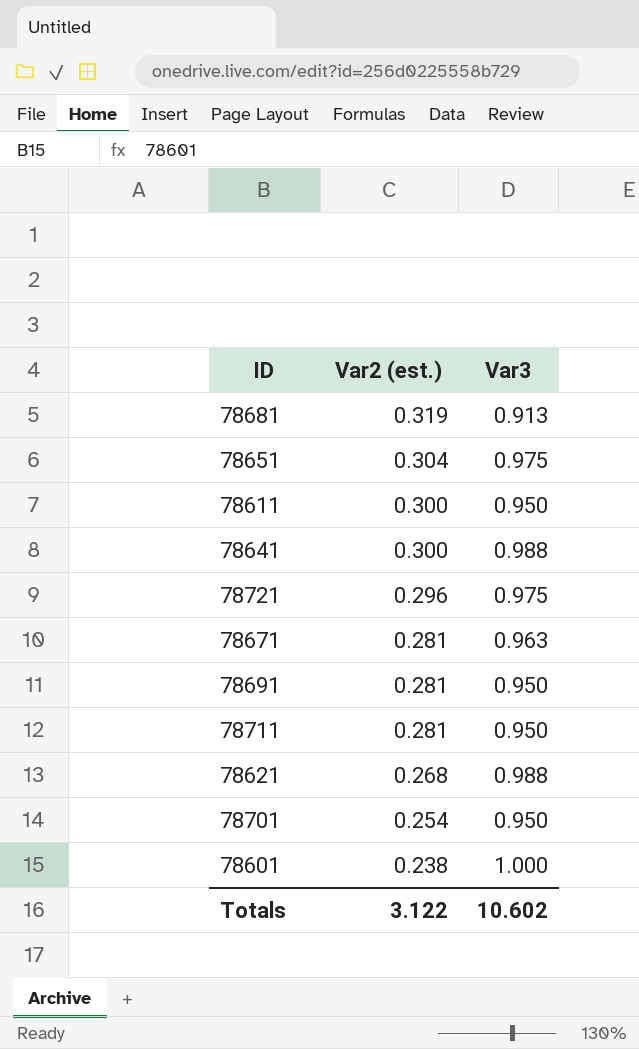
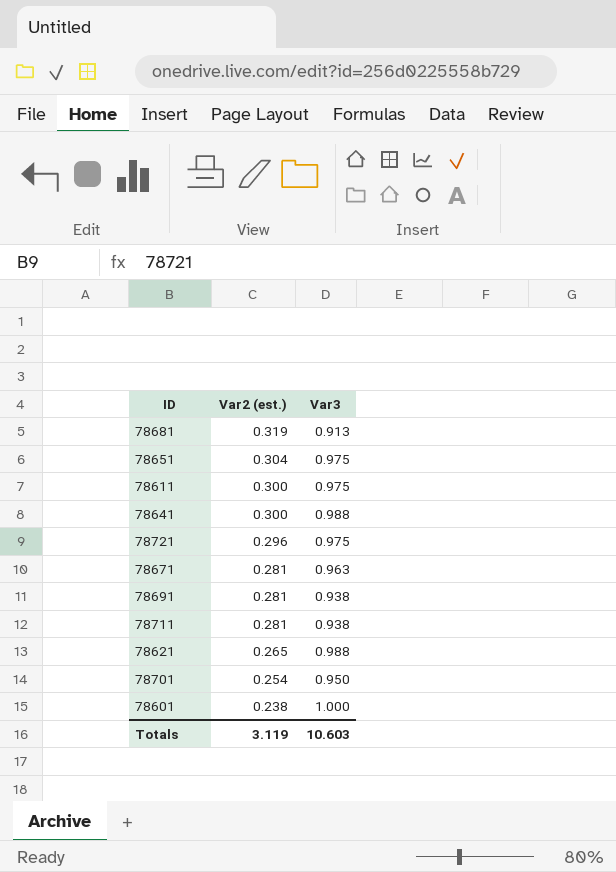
78611 | Var3: 0.950 -> 0.975
78691 | Var3: 0.950 -> 0.938
78711 | Var3: 0.950 -> 0.938
78621 | Var2 (est.): 0.268 -> 0.265
Totals | Var2 (est.): 3.122 -> 3.119
Totals | Var3: 10.602 -> 10.603

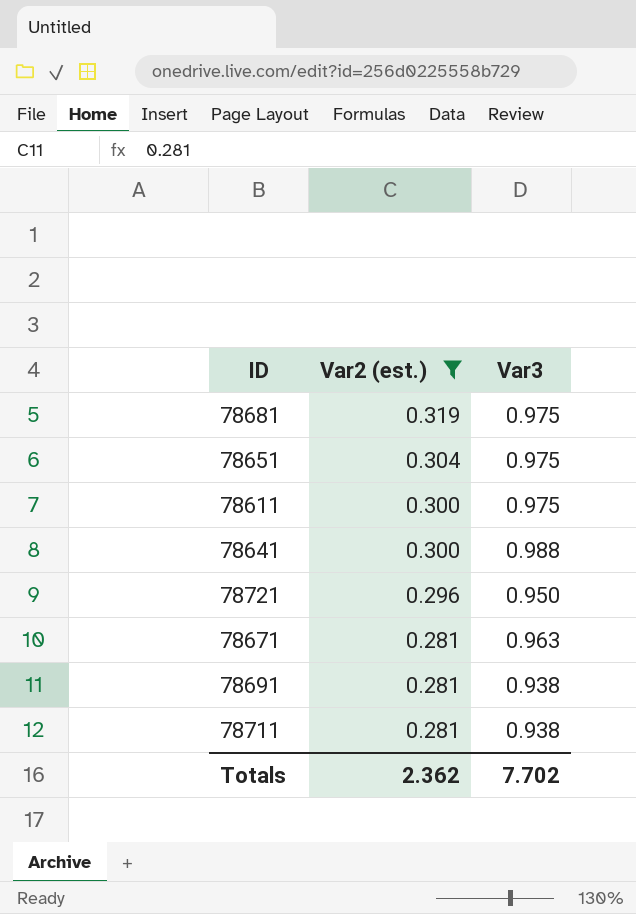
filter: none -> Var2 (est.) >= 0.281
78681 | Var3: 0.913 -> 0.975
78721 | Var3: 0.975 -> 0.950
Totals | Var2 (est.): 3.119 -> 2.362
Totals | Var3: 10.603 -> 7.702

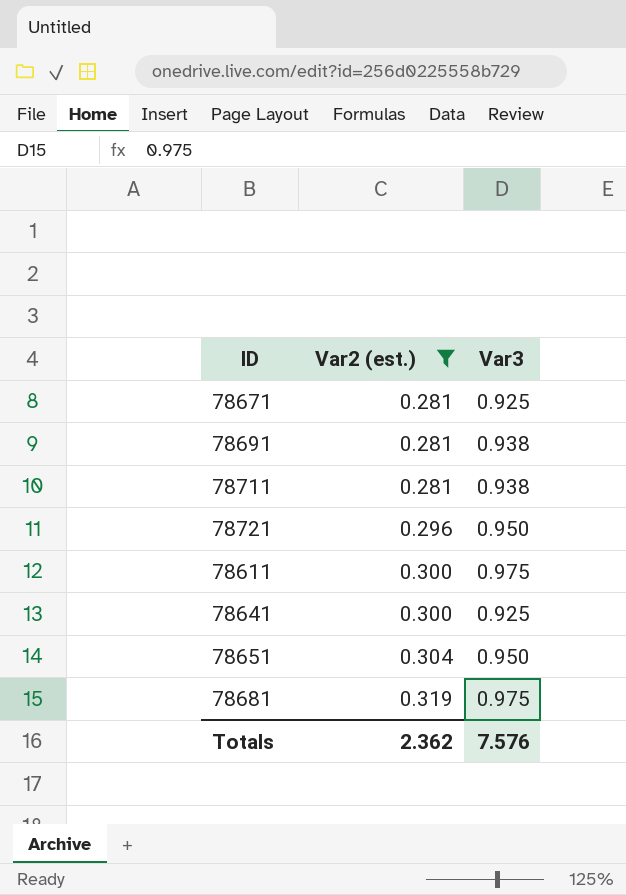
row order: Var2 (est.) descending -> Var2 (est.) ascending
78671 | Var3: 0.963 -> 0.925
78641 | Var3: 0.988 -> 0.925
78651 | Var3: 0.975 -> 0.950
Totals | Var3: 7.702 -> 7.576

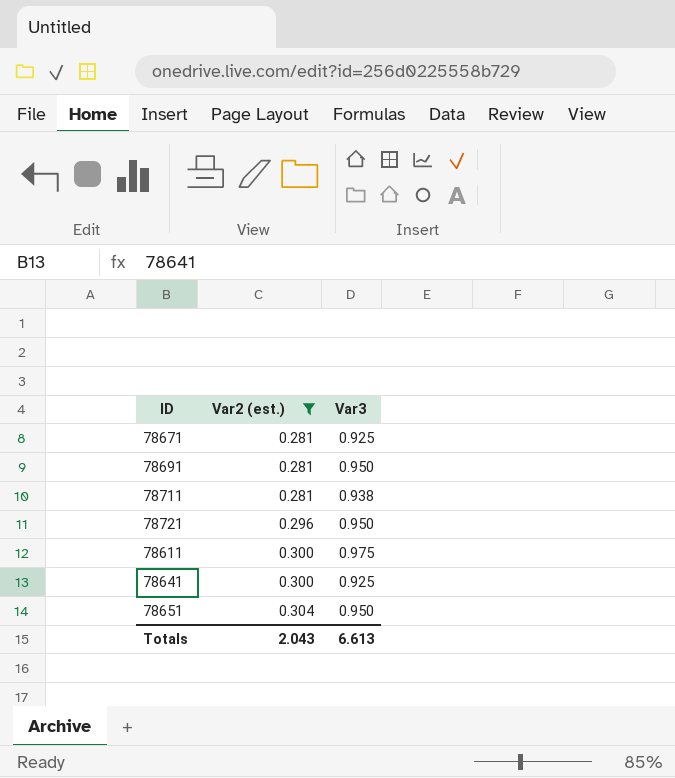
row 78681: 0.319 | 0.975 -> none
78691 | Var3: 0.938 -> 0.950
Totals | Var2 (est.): 2.362 -> 2.043
Totals | Var3: 7.576 -> 6.613

